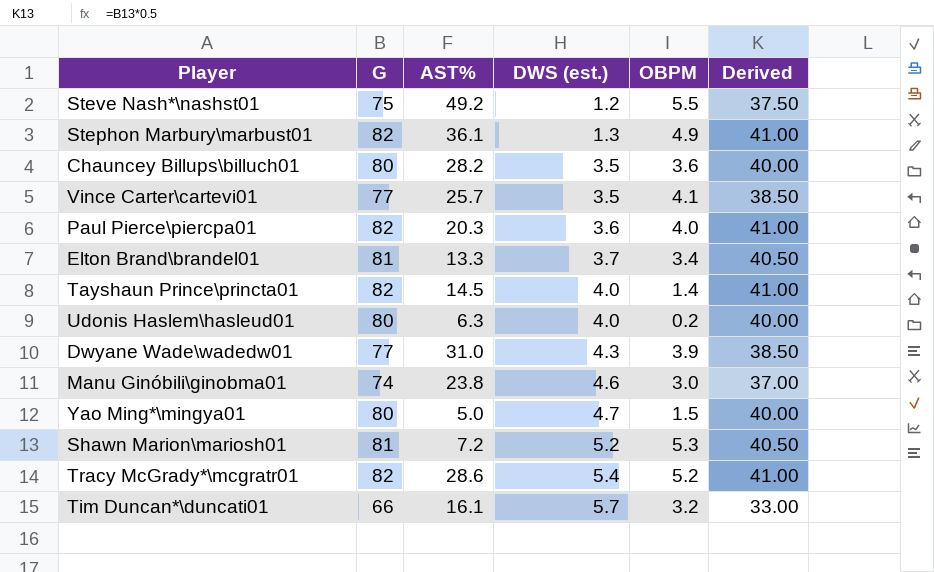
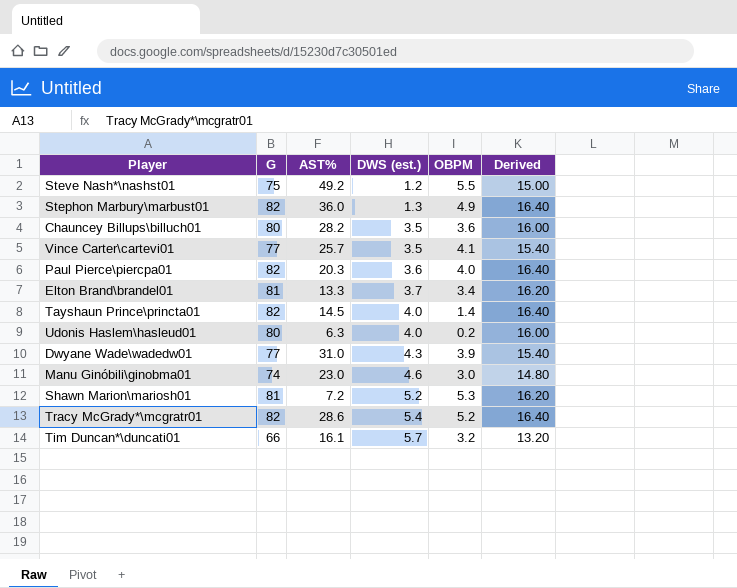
column Derived | formula: [G] * 0.5 -> [G] * 0.2
row Yao Ming*\mingya01: 80 | 5.0 | 4.7 | 1.5 | 40.00 -> none
Stephon Marbury\marbust01 | AST%: 36.1 -> 36.0
Manu Ginóbili\ginobma01 | AST%: 23.8 -> 23.0

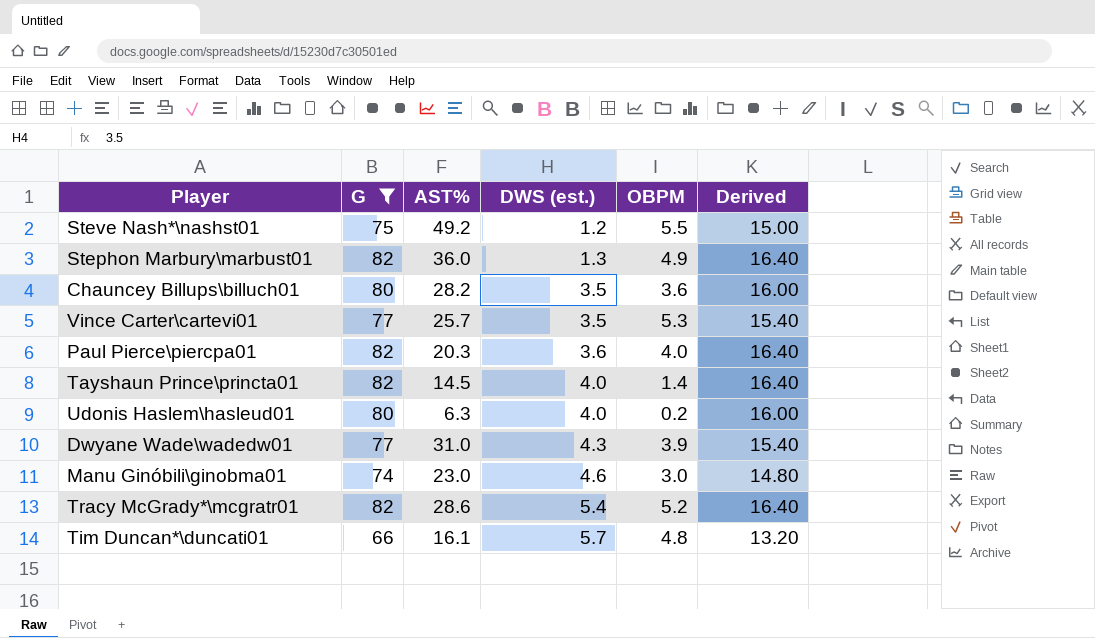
filter: none -> G != 81
Vince Carter\cartevi01 | OBPM: 4.1 -> 5.3
Tim Duncan*\duncati01 | OBPM: 3.2 -> 4.8

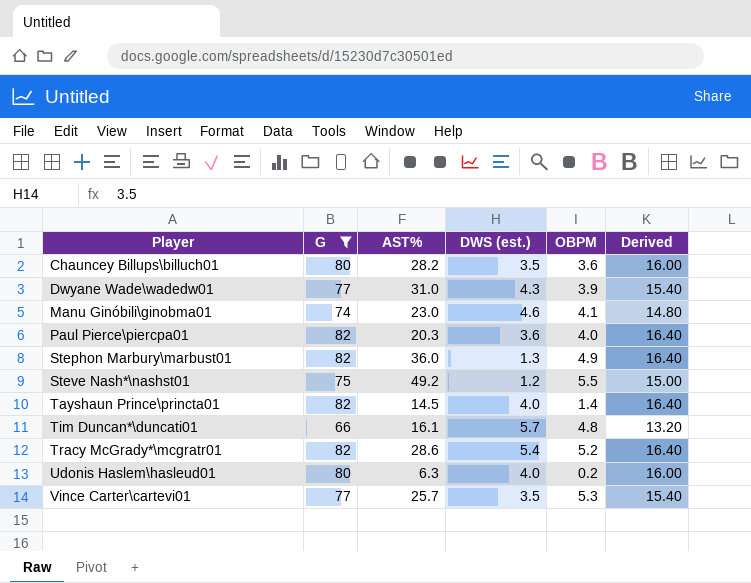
row order: DWS (est.) ascending -> Player ascending
Manu Ginóbili\ginobma01 | OBPM: 3.0 -> 4.1

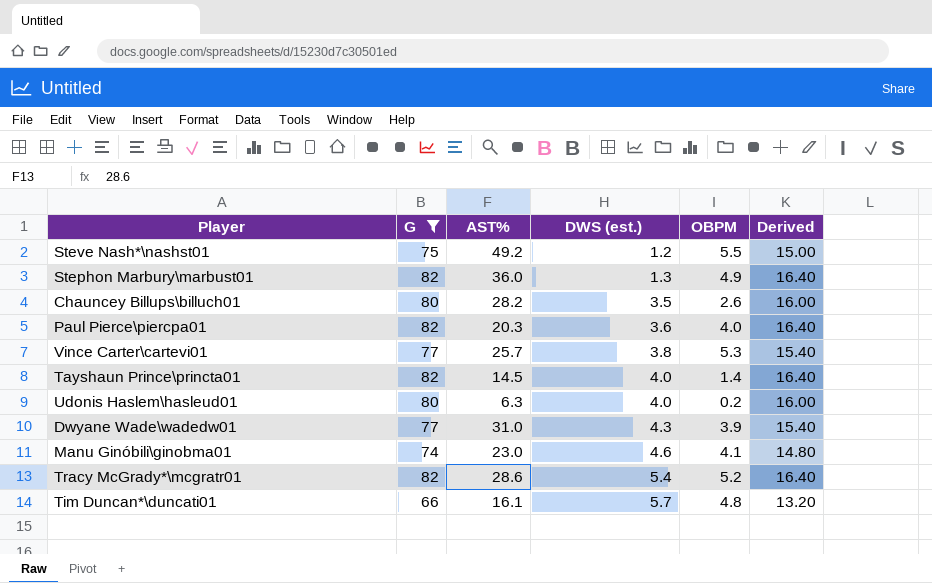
row order: Player ascending -> DWS (est.) ascending
Chauncey Billups\billuch01 | OBPM: 3.6 -> 2.6
Vince Carter\cartevi01 | DWS (est.): 3.5 -> 3.8

